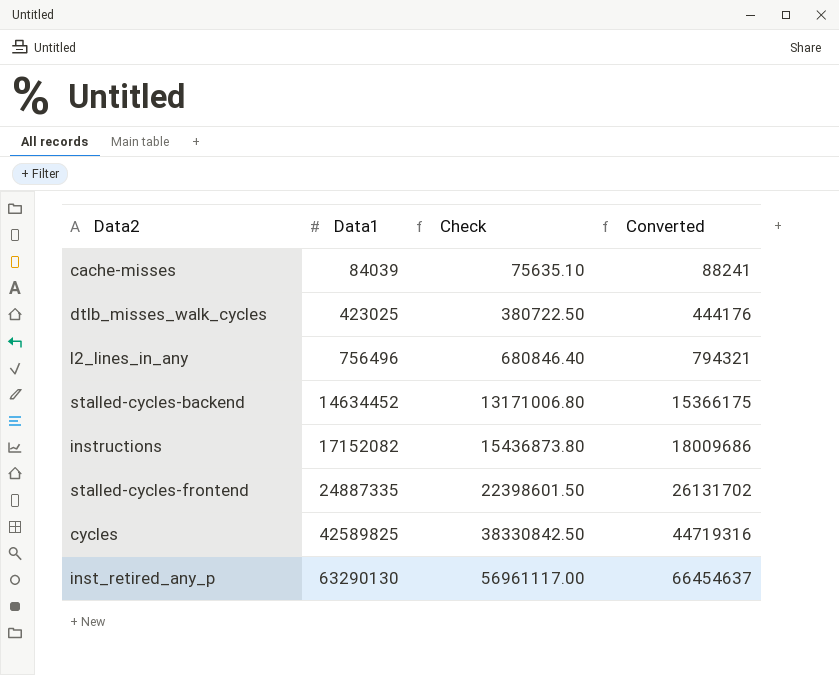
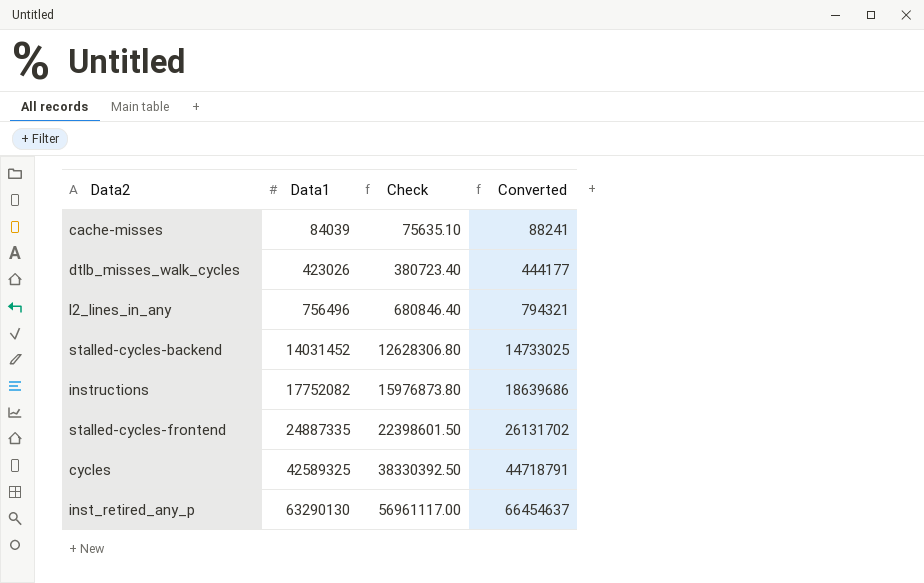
dtlb_misses_walk_cycles | Data1: 423025 -> 423026
dtlb_misses_walk_cycles | Check: 380722.50 -> 380723.40
dtlb_misses_walk_cycles | Converted: 444176 -> 444177
stalled-cycles-backend | Data1: 14634452 -> 14031452
stalled-cycles-backend | Check: 13171006.80 -> 12628306.80
stalled-cycles-backend | Converted: 15366175 -> 14733025
instructions | Data1: 17152082 -> 17752082
instructions | Check: 15436873.80 -> 15976873.80
instructions | Converted: 18009686 -> 18639686
cycles | Data1: 42589825 -> 42589325
cycles | Check: 38330842.50 -> 38330392.50
cycles | Converted: 44719316 -> 44718791

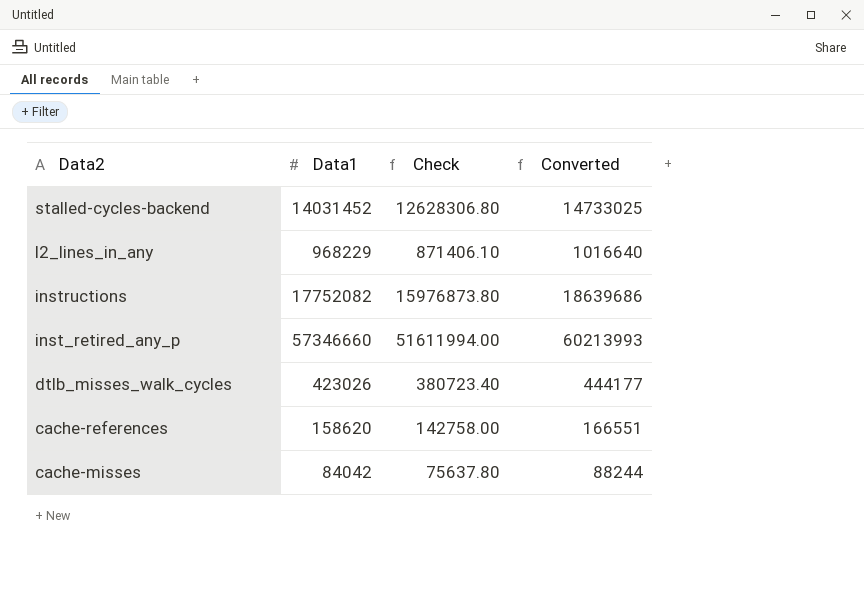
row order: Data1 ascending -> Data2 descending
row stalled-cycles-frontend: 24887335 | 22398601.50 | 26131702 -> none
row cycles: 42589325 | 38330392.50 | 44718791 -> none
l2_lines_in_any | Data1: 756496 -> 968229
l2_lines_in_any | Check: 680846.40 -> 871406.10
l2_lines_in_any | Converted: 794321 -> 1016640
inst_retired_any_p | Data1: 63290130 -> 57346660
inst_retired_any_p | Check: 56961117.00 -> 51611994.00
inst_retired_any_p | Converted: 66454637 -> 60213993
row cache-references: none -> 158620 | 142758.00 | 166551
cache-misses | Data1: 84039 -> 84042
cache-misses | Check: 75635.10 -> 75637.80
cache-misses | Converted: 88241 -> 88244

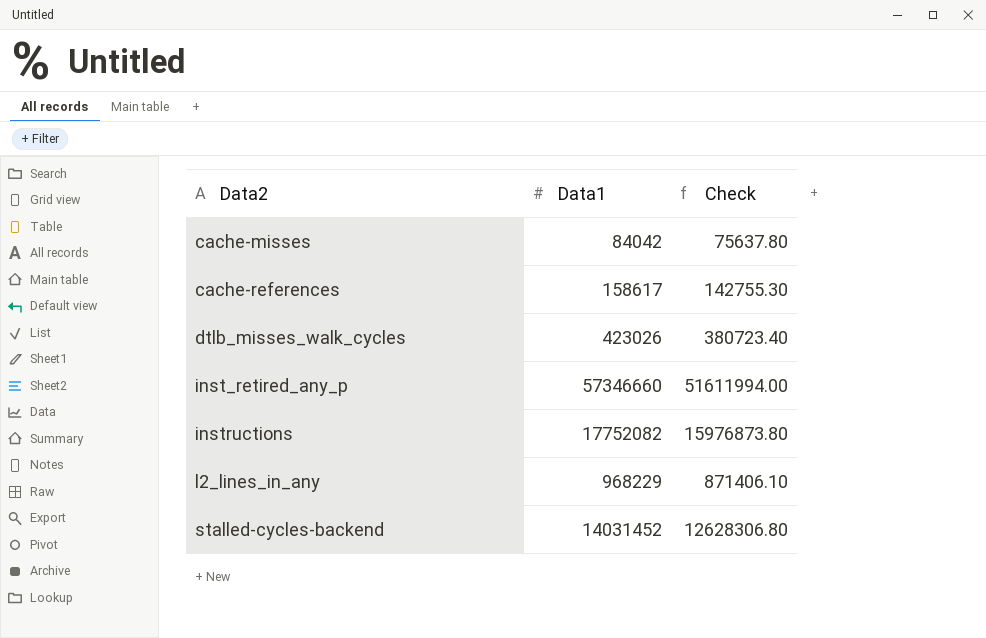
row order: Data2 descending -> Data2 ascending
column Converted | formula: [Data1] * 1.05 -> none
cache-references | Data1: 158620 -> 158617
cache-references | Check: 142758.00 -> 142755.30

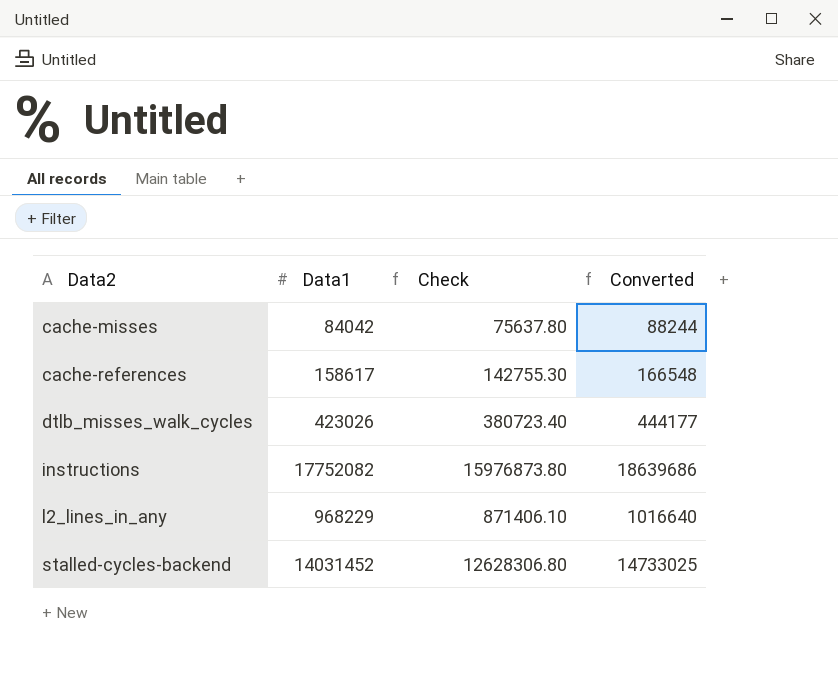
column Converted | formula: none -> [Data1] * 1.05
row inst_retired_any_p: 57346660 | 51611994.00 -> none

